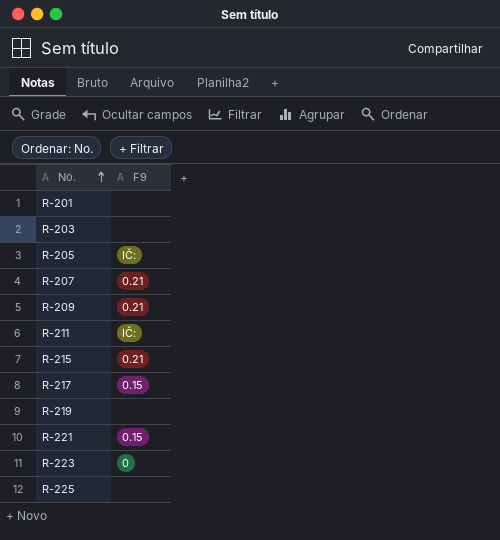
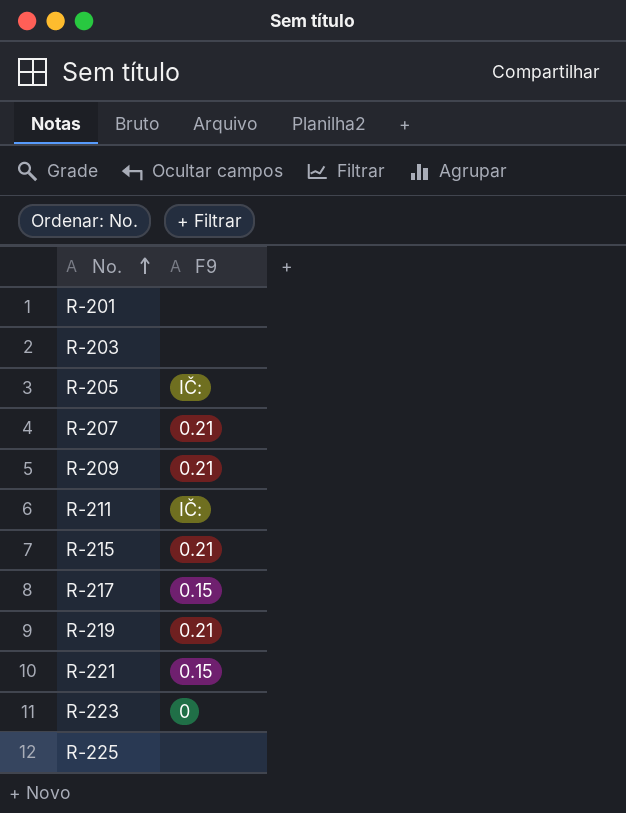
R-219 | F9: none -> 0.21

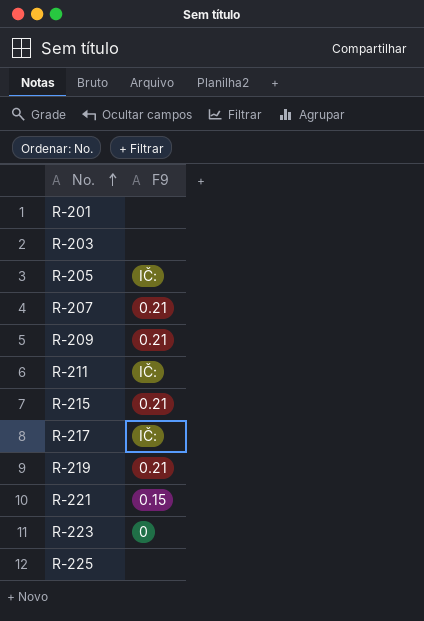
R-217 | F9: 0.15 -> IČ:

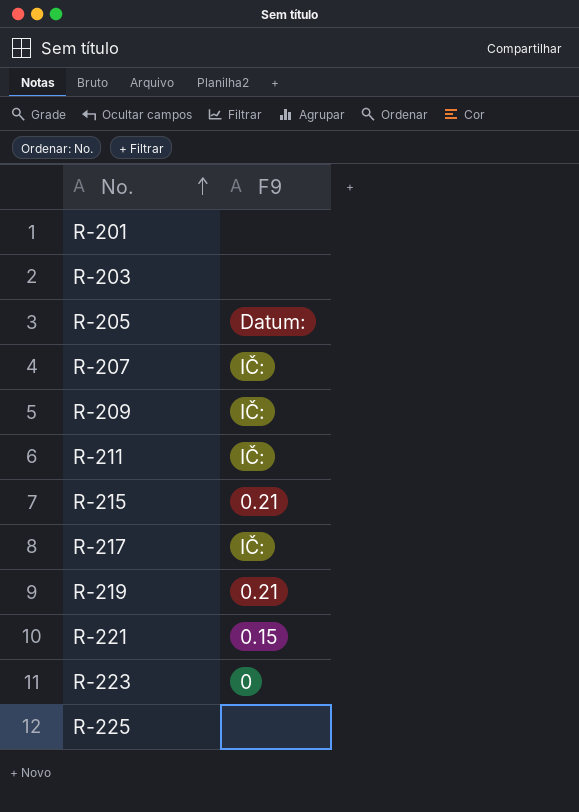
R-205 | F9: IČ: -> Datum:
R-207 | F9: 0.21 -> IČ:
R-209 | F9: 0.21 -> IČ:

